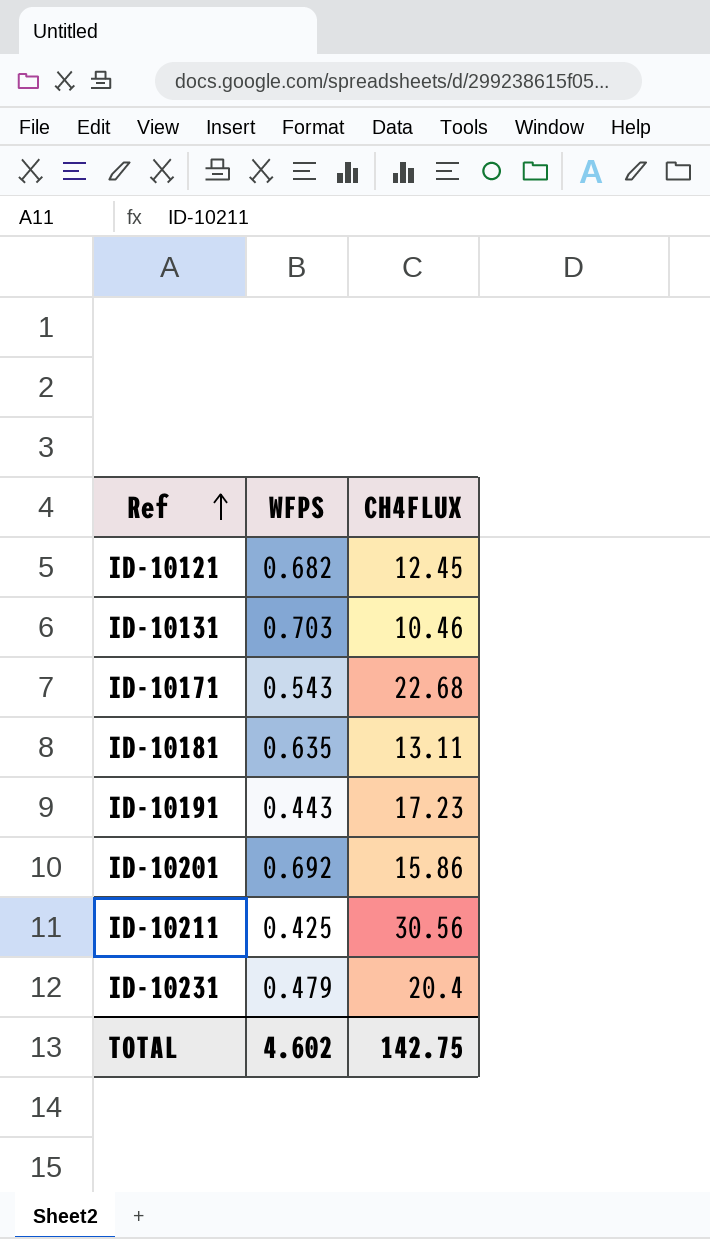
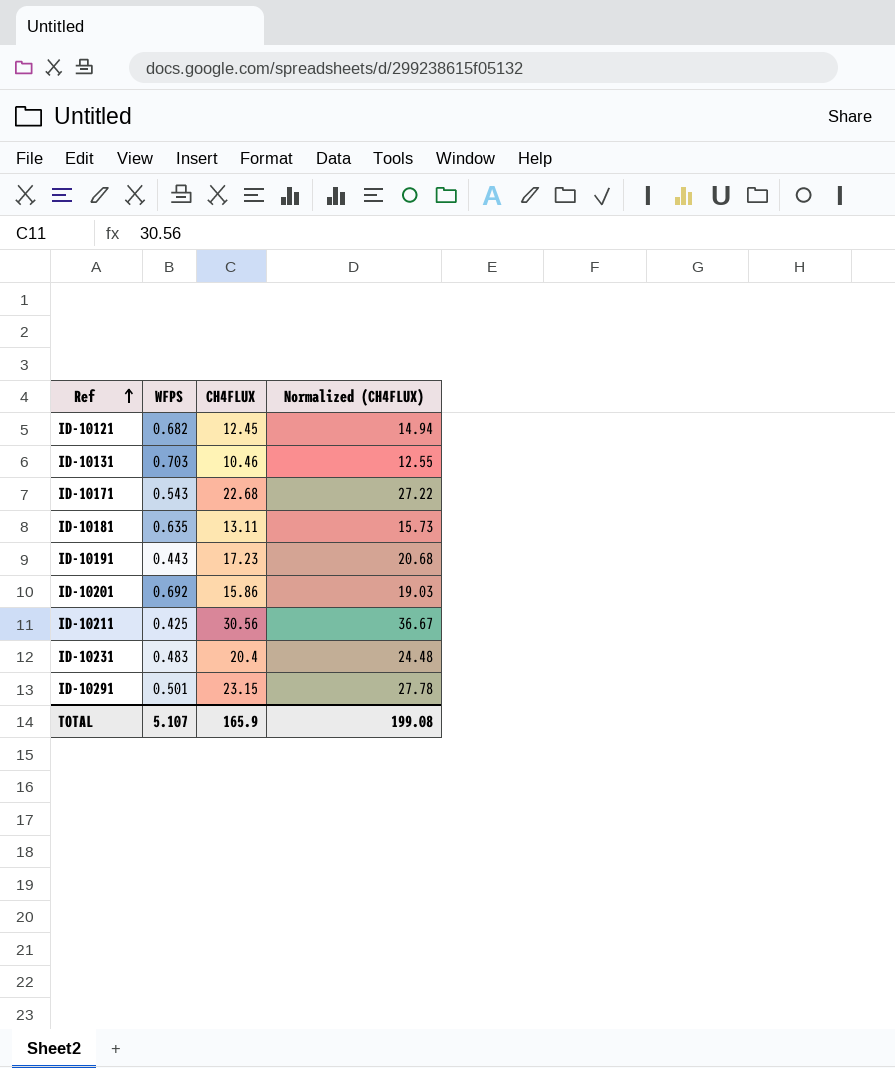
column Normalized (CH4FLUX) | formula: none -> [CH4FLUX] * 1.2
ID-10231 | WFPS: 0.479 -> 0.483
row ID-10291: none -> 0.501 | 23.15 | 27.78
TOTAL | WFPS: 4.602 -> 5.107
TOTAL | CH4FLUX: 142.75 -> 165.9

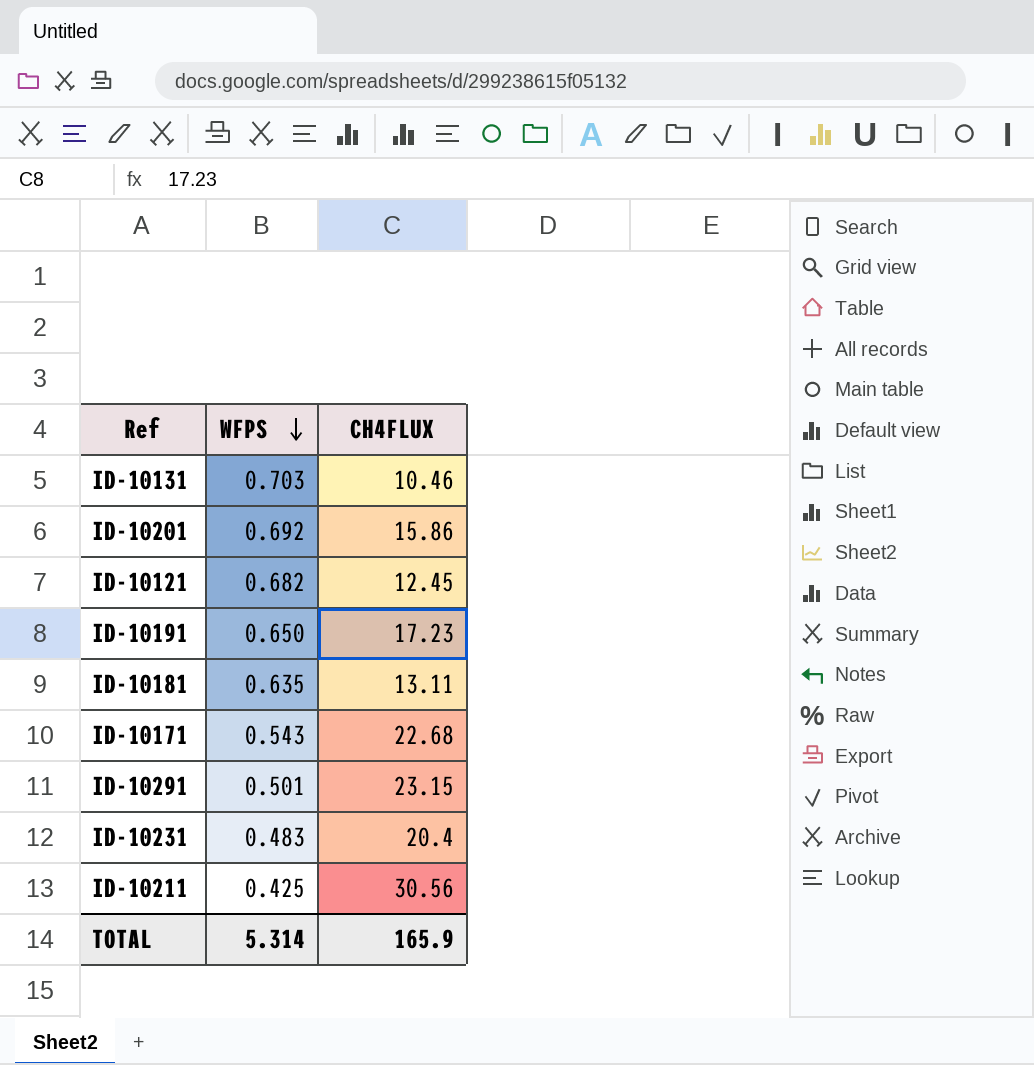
row order: Ref ascending -> WFPS descending
column Normalized (CH4FLUX) | formula: [CH4FLUX] * 1.2 -> none
ID-10191 | WFPS: 0.443 -> 0.650
TOTAL | WFPS: 5.107 -> 5.314

